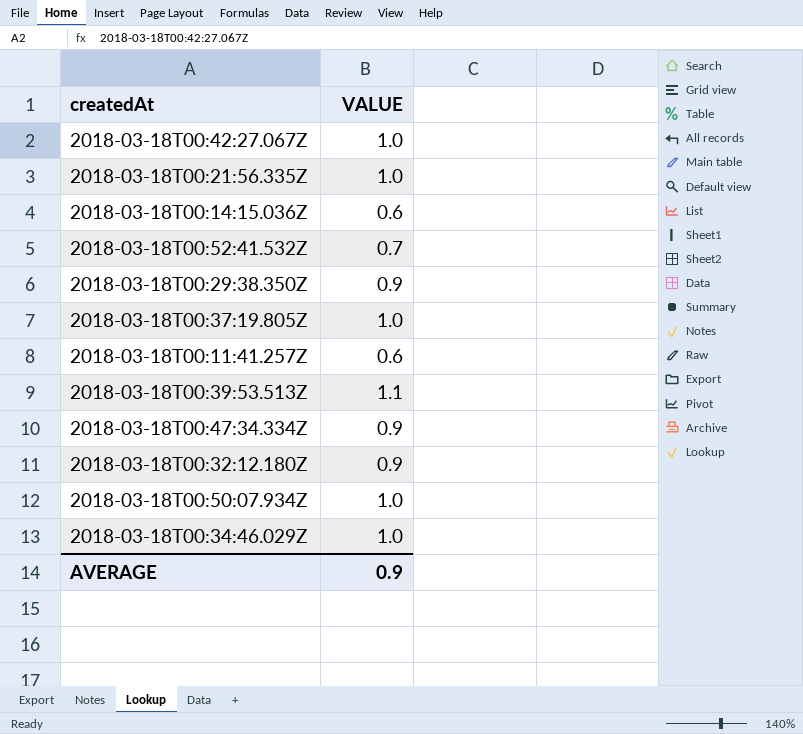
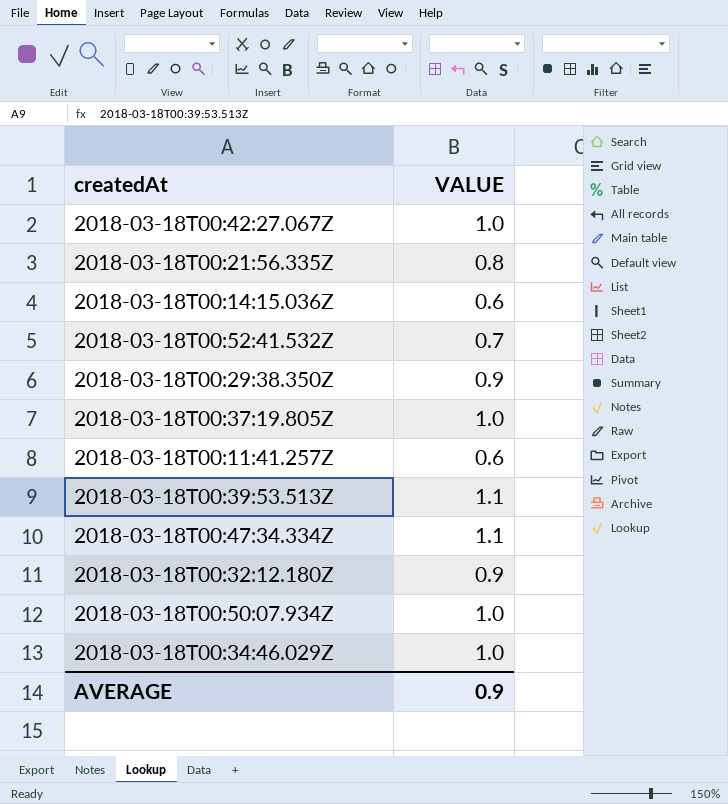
2018-03-18T00:21:56.335Z | VALUE: 1.0 -> 0.8
2018-03-18T00:47:34.334Z | VALUE: 0.9 -> 1.1

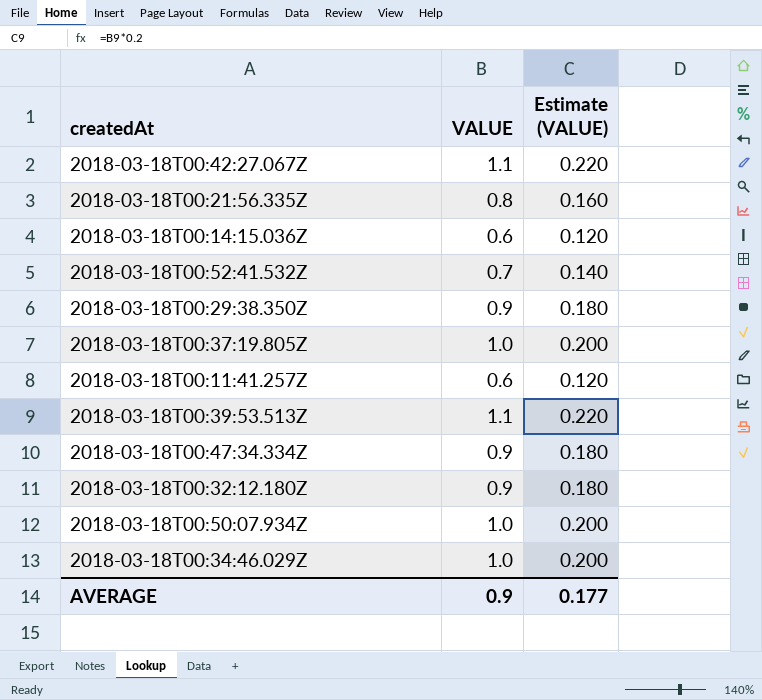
column Estimate (VALUE) | formula: none -> [VALUE] * 0.2
2018-03-18T00:42:27.067Z | VALUE: 1.0 -> 1.1
2018-03-18T00:47:34.334Z | VALUE: 1.1 -> 0.9

